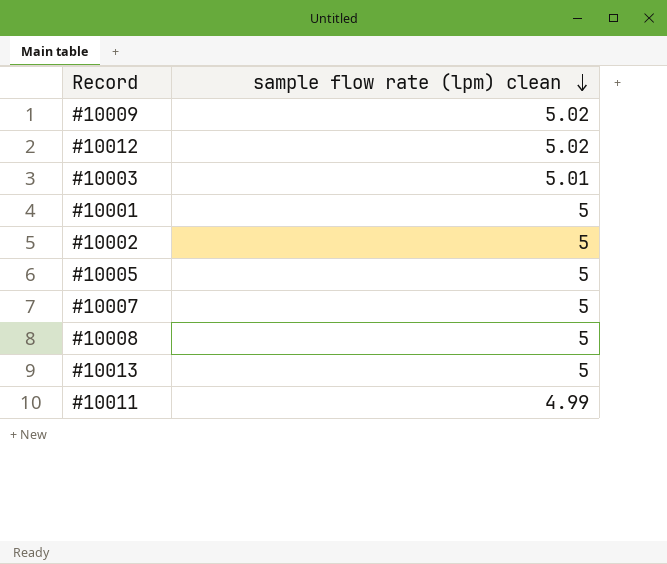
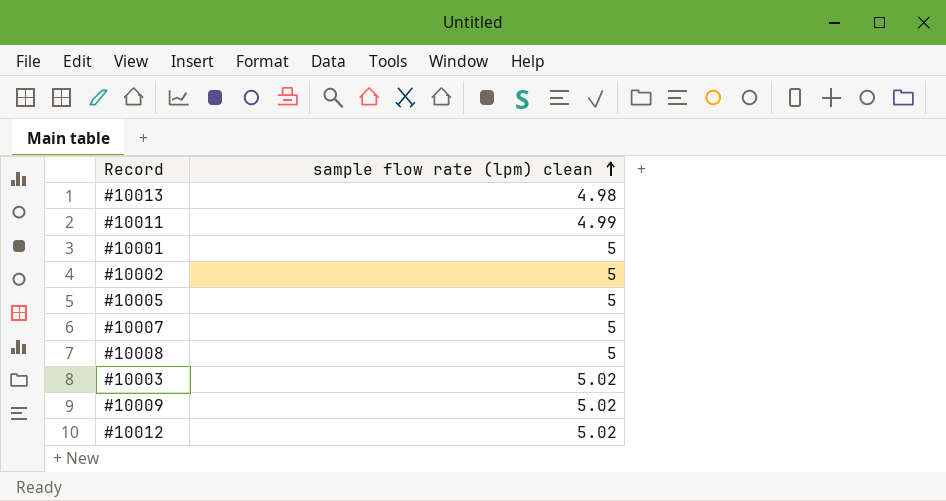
row order: sample flow rate (lpm) clean descending -> sample flow rate (lpm) clean ascending
#10013 | sample flow rate (lpm) clean: 5 -> 4.98
#10003 | sample flow rate (lpm) clean: 5.01 -> 5.02

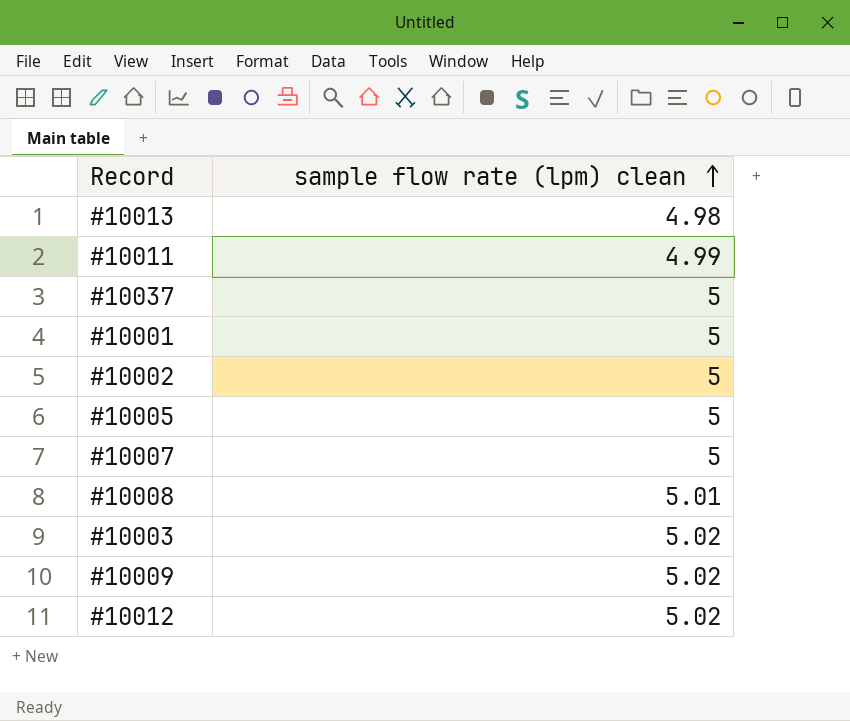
row #10037: none -> 5
#10008 | sample flow rate (lpm) clean: 5 -> 5.01

